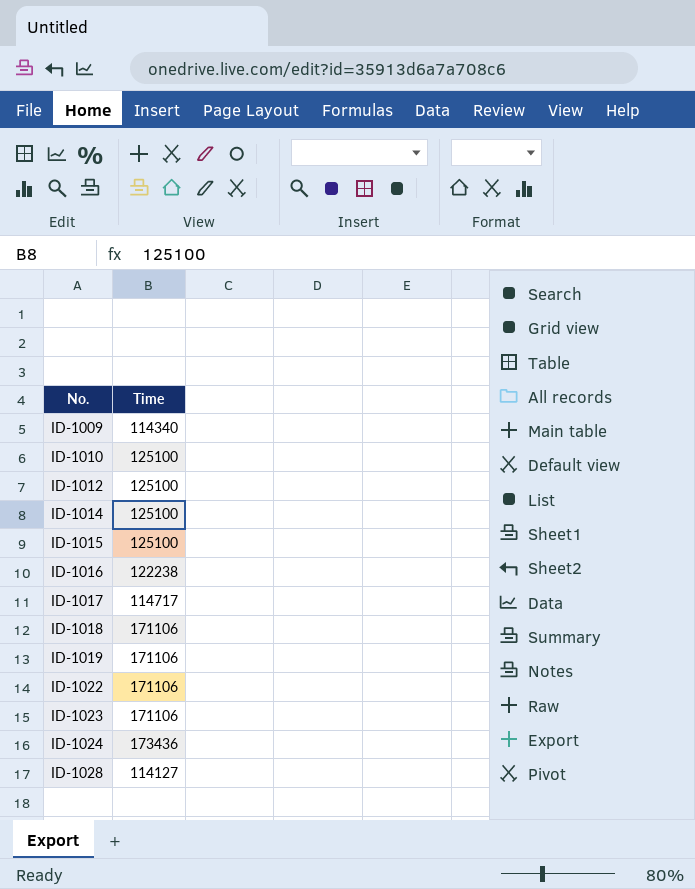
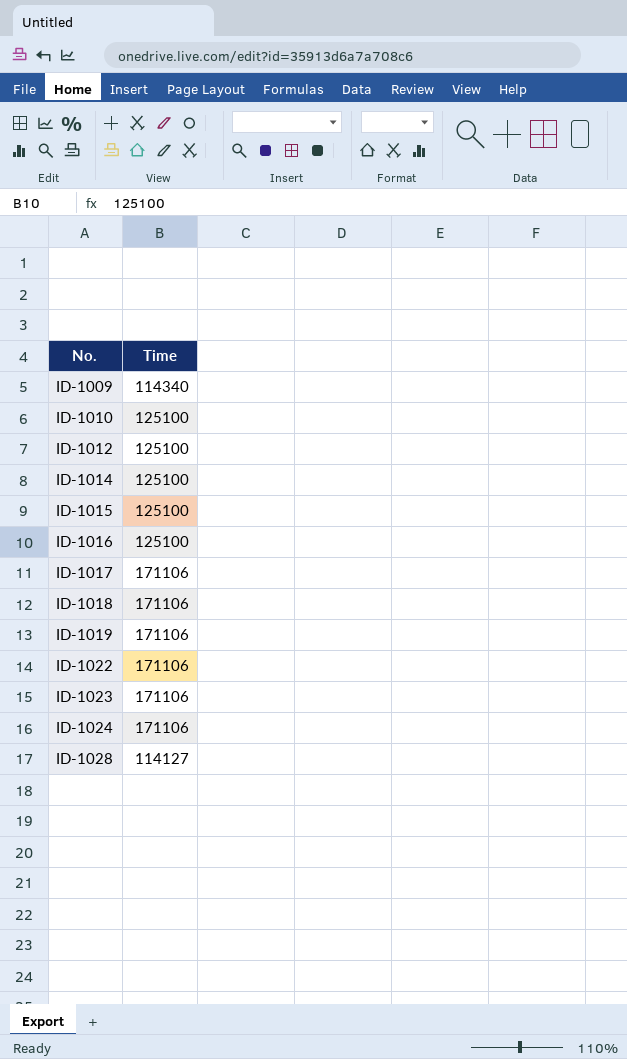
ID-1016 | Time: 122238 -> 125100
ID-1017 | Time: 114717 -> 171106
ID-1024 | Time: 173436 -> 171106

